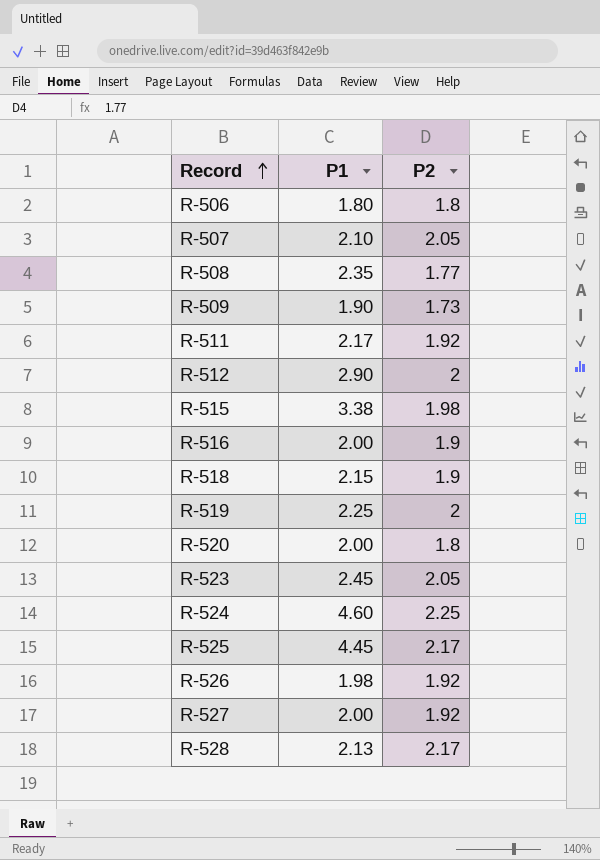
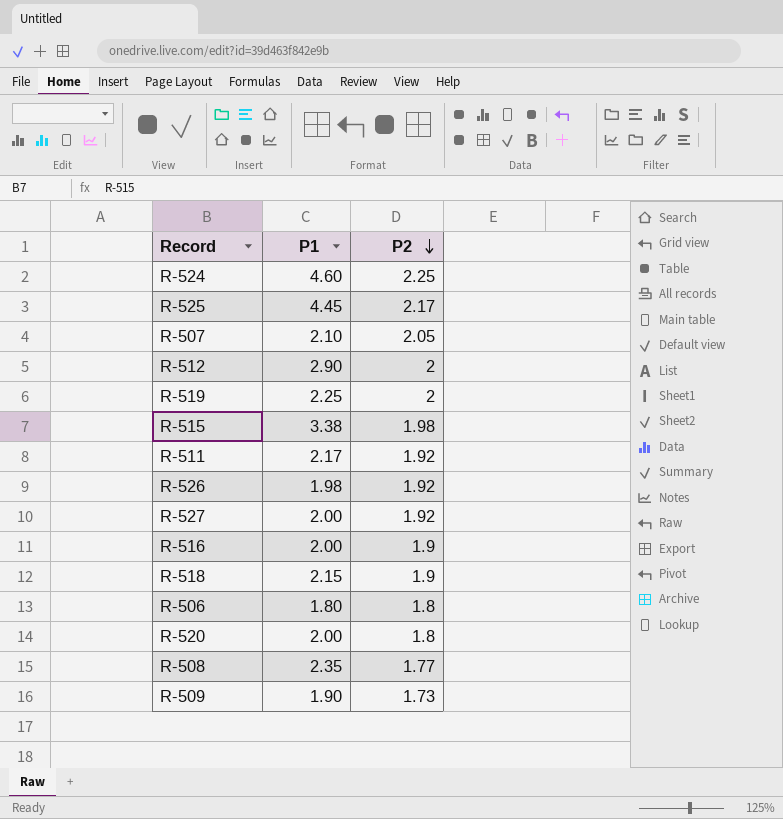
row order: Record ascending -> P2 descending
row R-523: 2.45 | 2.05 -> none
row R-528: 2.13 | 2.17 -> none

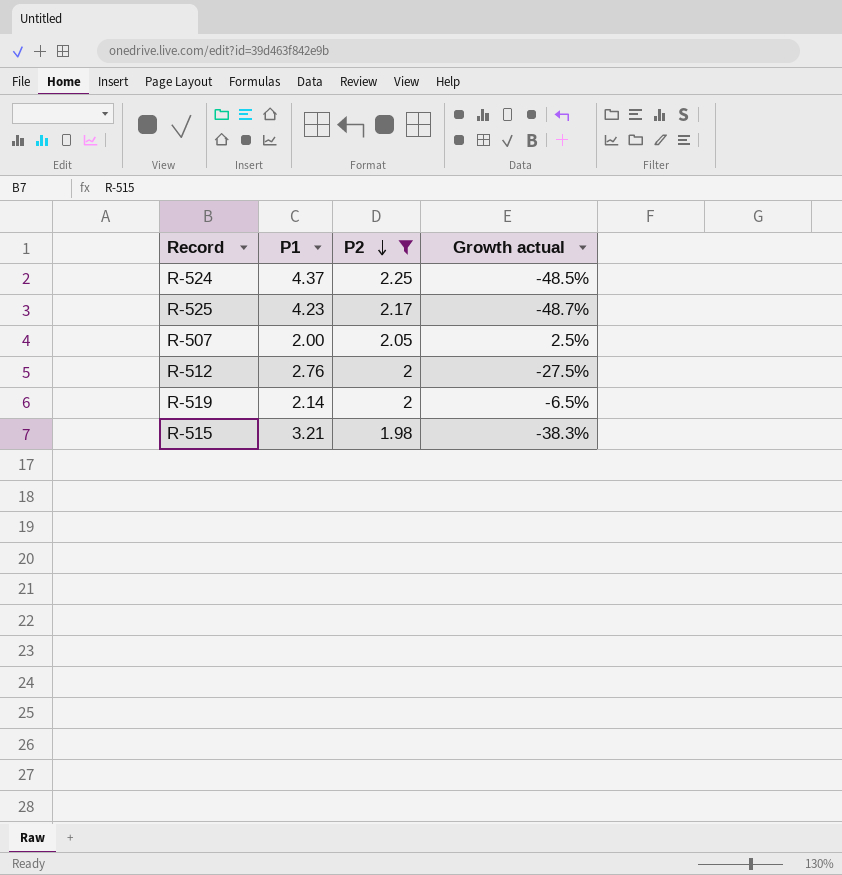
filter: none -> P2 >= 1.98
column Growth actual | formula: none -> ([P2] - [P1]) / [P1]
R-524 | P1: 4.60 -> 4.37
R-525 | P1: 4.45 -> 4.23
R-507 | P1: 2.10 -> 2.00
R-512 | P1: 2.90 -> 2.76
R-519 | P1: 2.25 -> 2.14
R-515 | P1: 3.38 -> 3.21

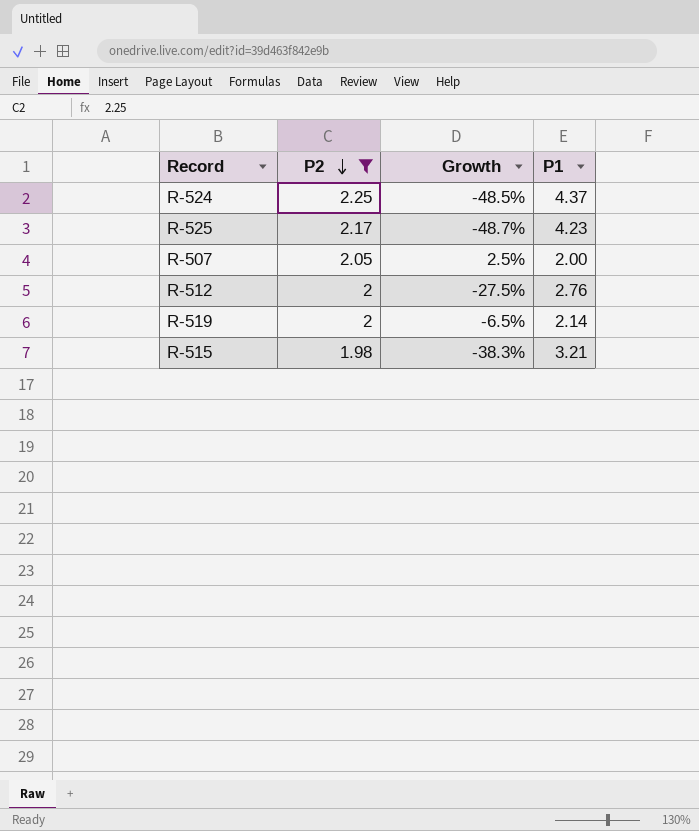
column name: Growth actual -> Growth
column P1 | position: 2 -> 4

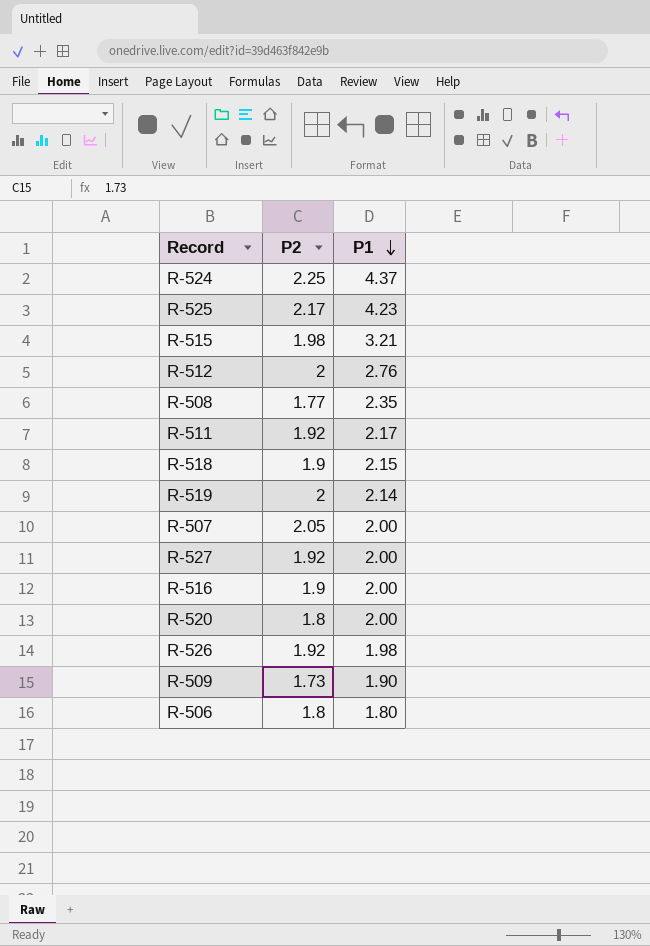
filter: P2 >= 1.98 -> none
row order: P2 descending -> P1 descending
column Growth | formula: ([P2] - [P1]) / [P1] -> none

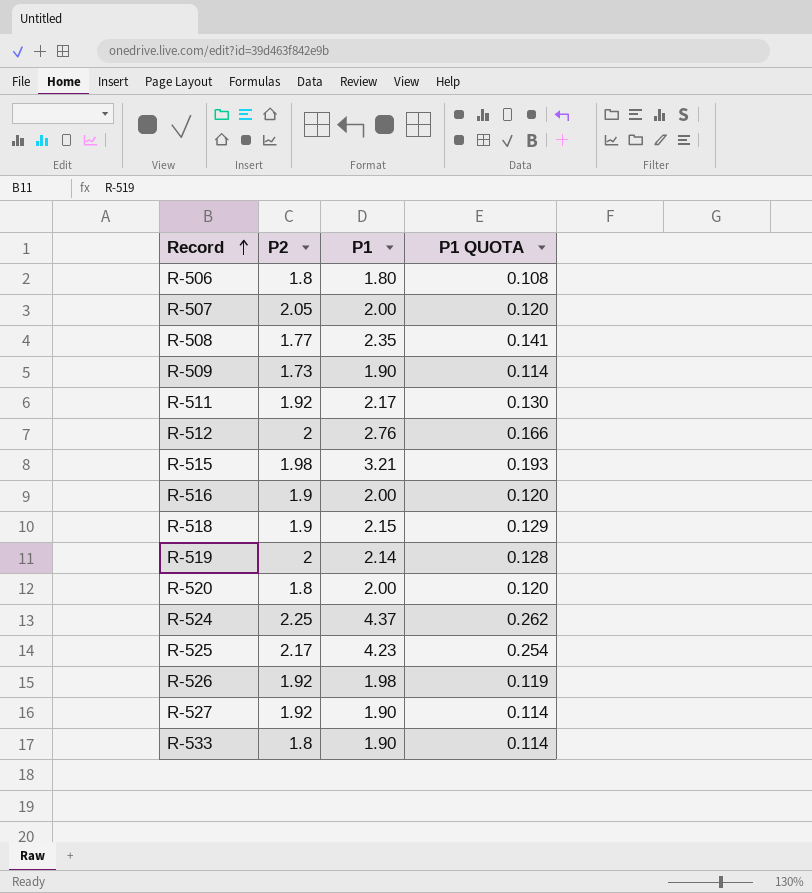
row order: P1 descending -> Record ascending
column P1 QUOTA | formula: none -> [P1] * 0.06
R-527 | P1: 2.00 -> 1.90
row R-533: none -> 1.8 | 1.90 | 0.114

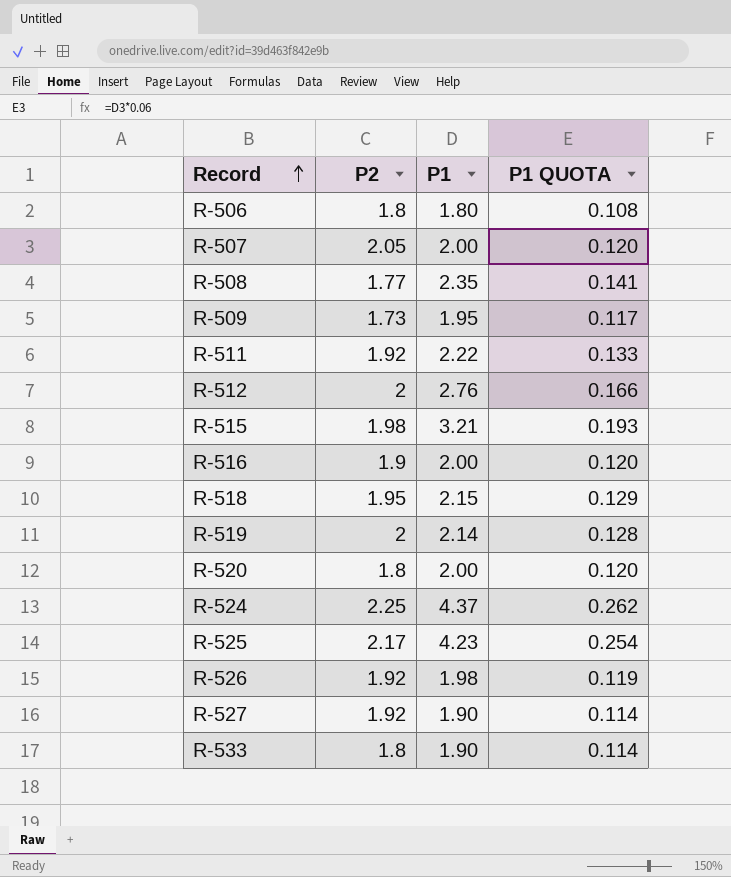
R-509 | P1: 1.90 -> 1.95
R-509 | P1 QUOTA: 0.114 -> 0.117
R-511 | P1: 2.17 -> 2.22
R-511 | P1 QUOTA: 0.130 -> 0.133
R-518 | P2: 1.9 -> 1.95

